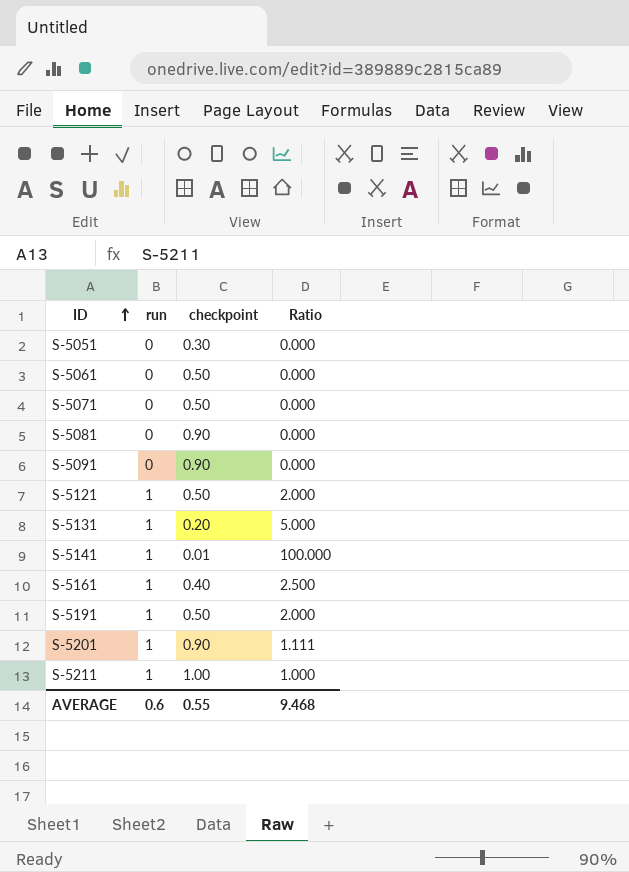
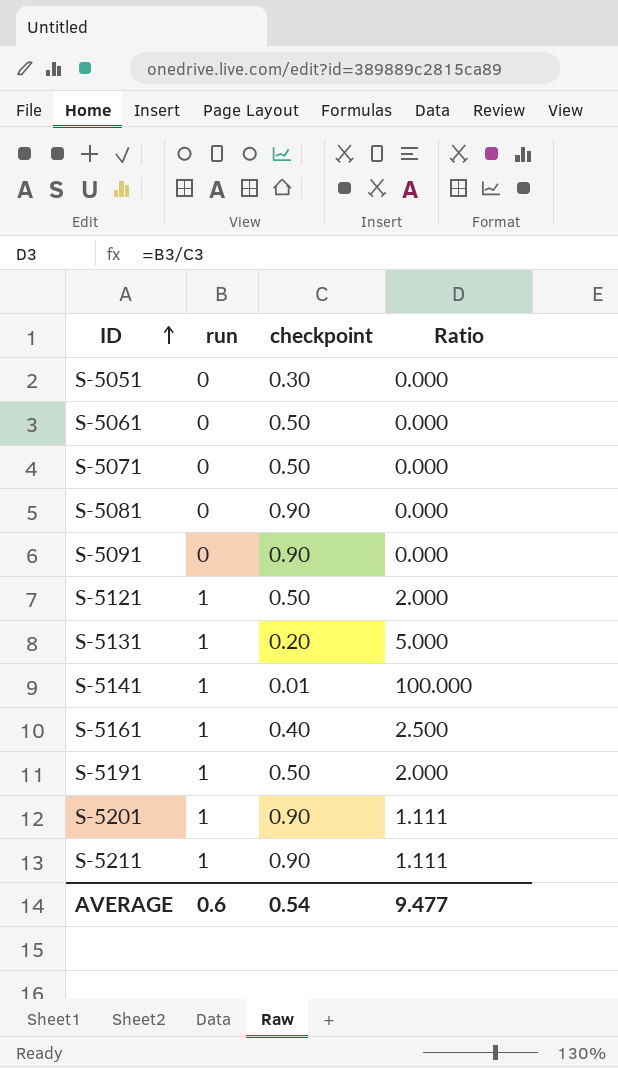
S-5211 | checkpoint: 1.00 -> 0.90
S-5211 | Ratio: 1.000 -> 1.111
AVERAGE | checkpoint: 0.55 -> 0.54
AVERAGE | Ratio: 9.468 -> 9.477

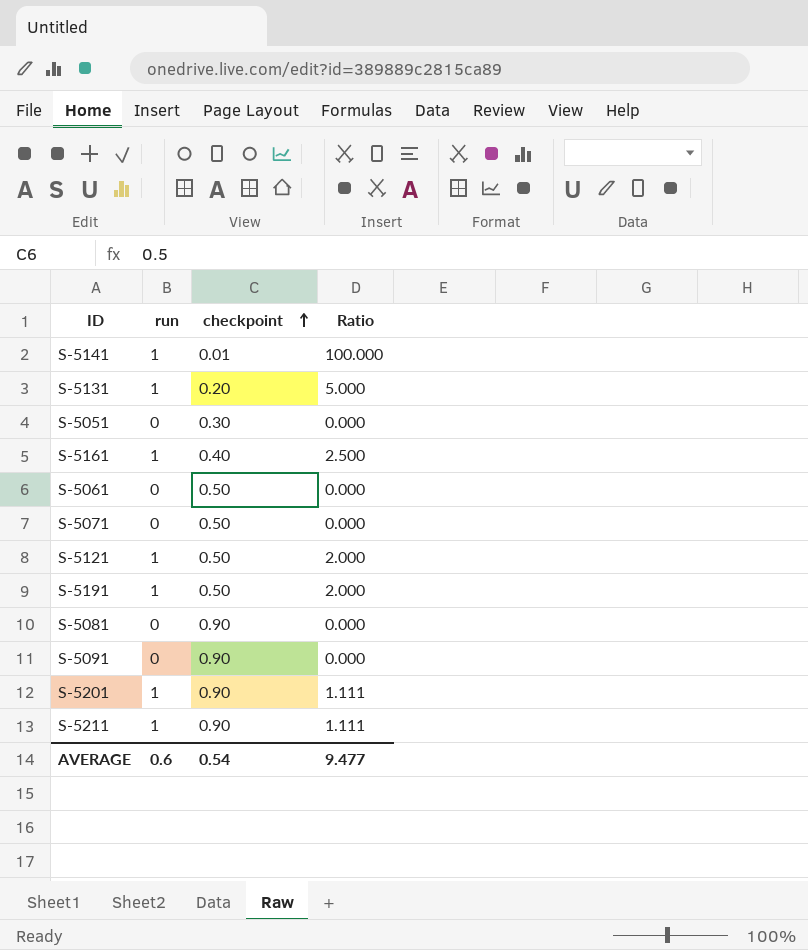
row order: ID ascending -> checkpoint ascending

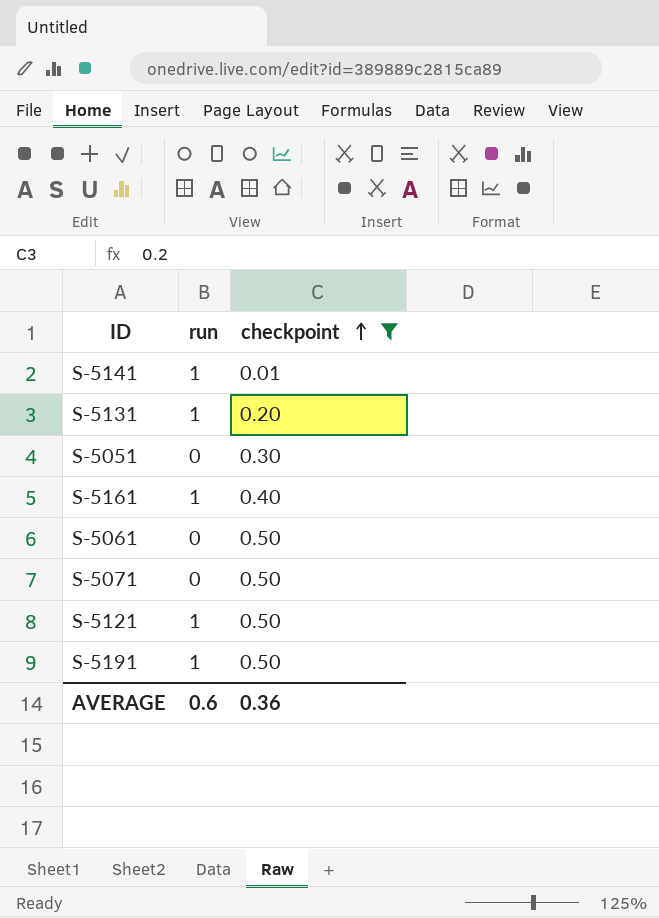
filter: none -> checkpoint != 0.90
column Ratio | formula: [run] / [checkpoint] -> none
AVERAGE | checkpoint: 0.54 -> 0.36

